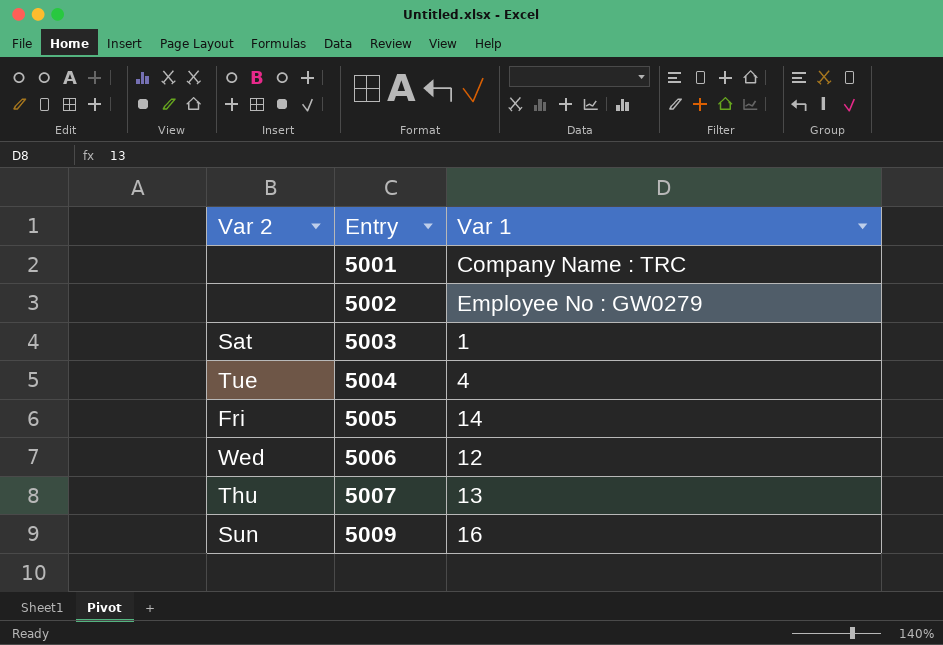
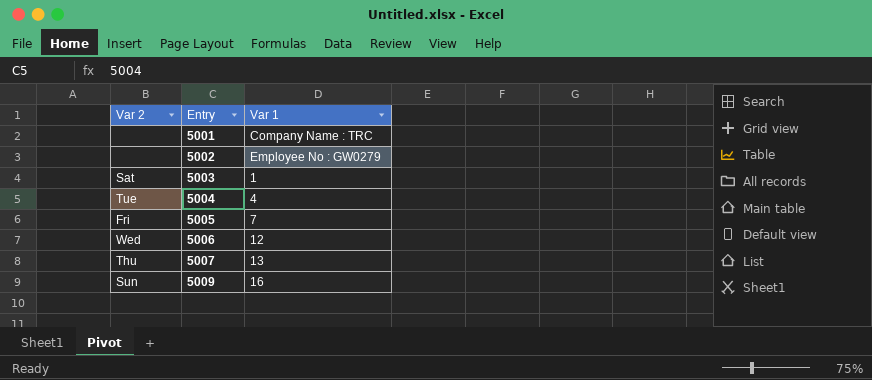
5005 | Var 1: 14 -> 7

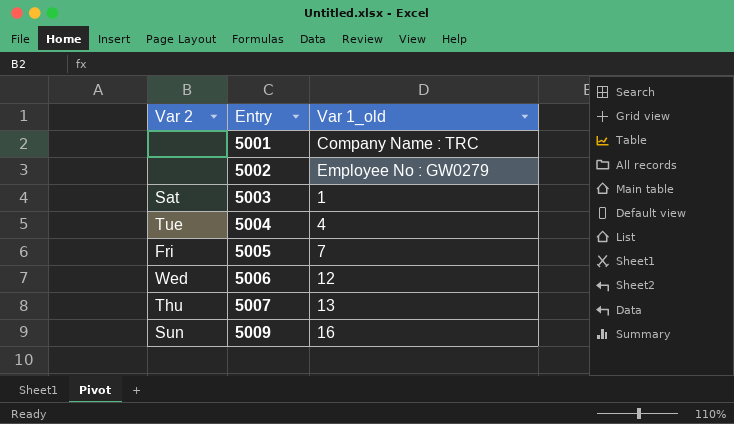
column name: Var 1 -> Var 1_old

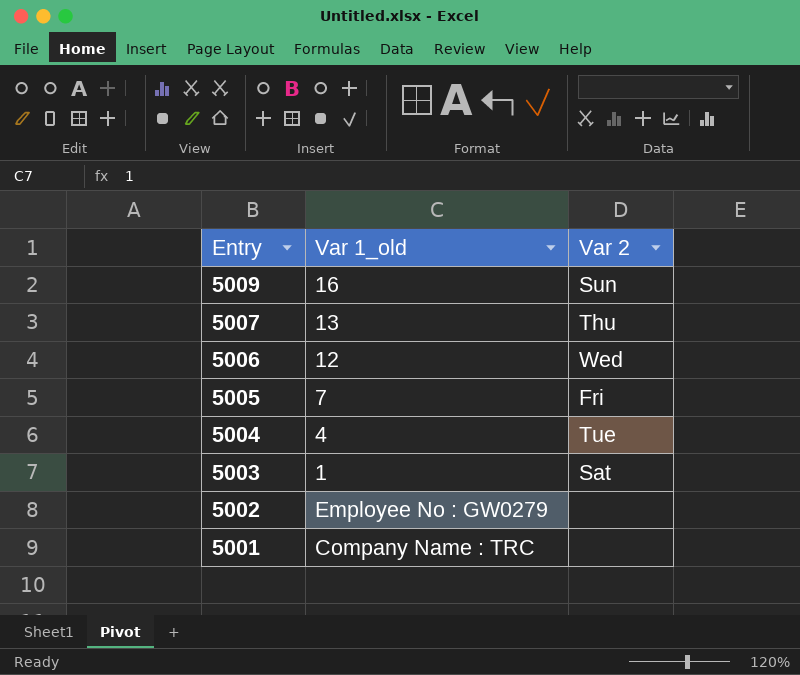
row order: Entry ascending -> Entry descending
column Var 2 | position: 1 -> 3

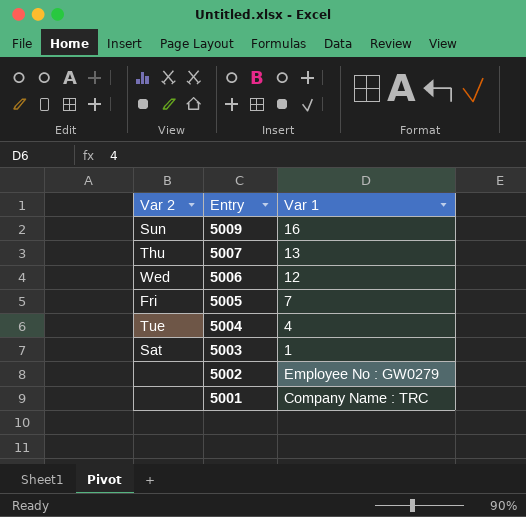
column Var 2 | position: 3 -> 1
column name: Var 1_old -> Var 1

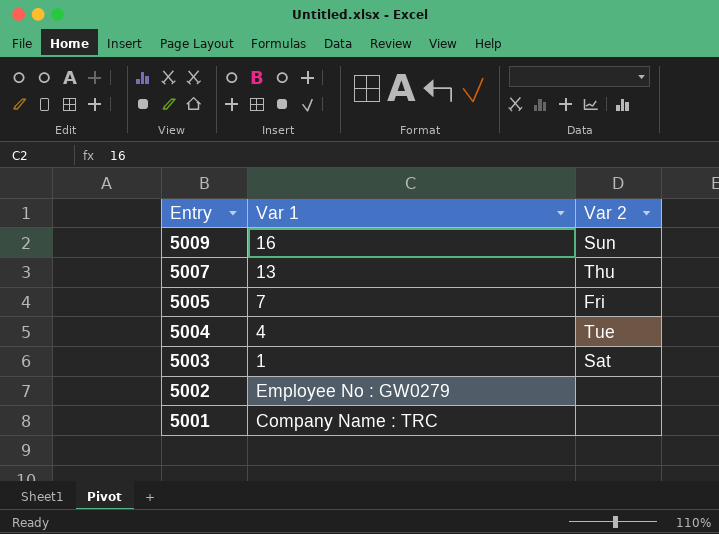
column Var 2 | position: 1 -> 3
row 5006: Wed | 12 -> none

